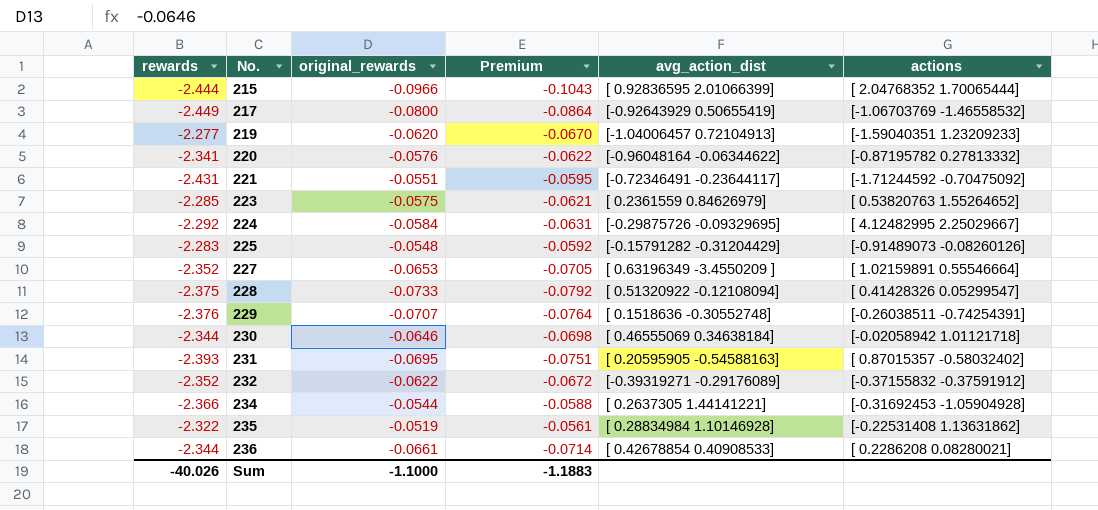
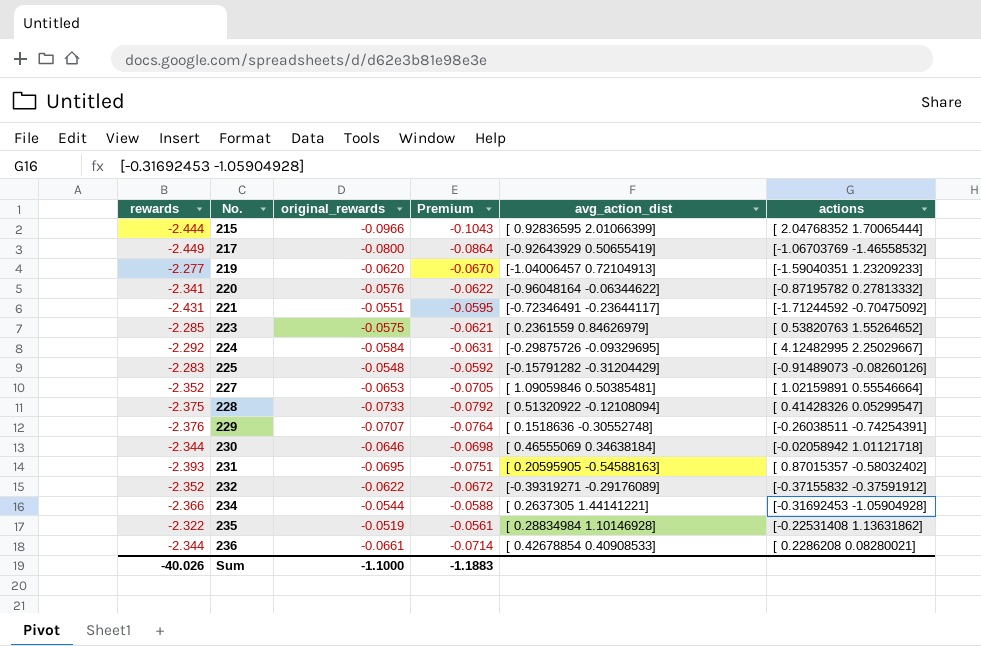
227 | avg_action_dist: [ 0.63196349 -3.4550209 ] -> [ 1.09059846 0.50385481]

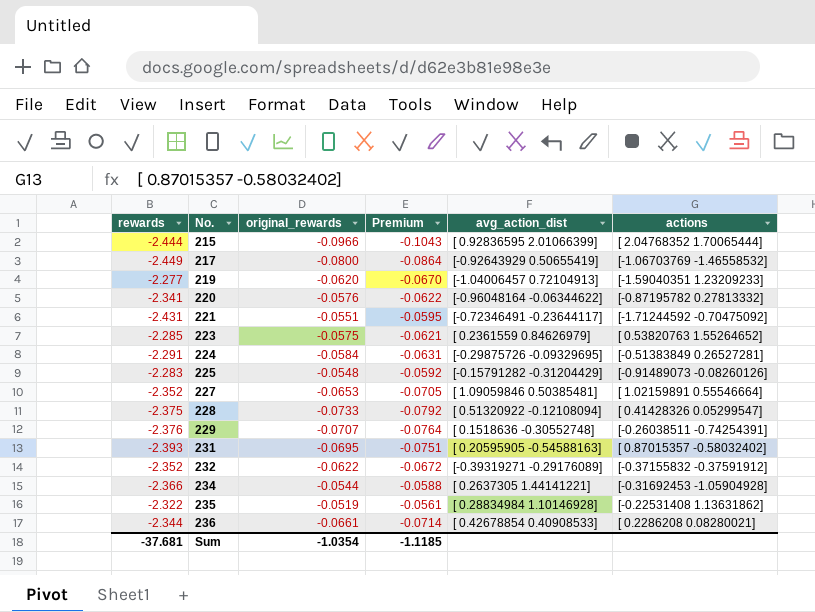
row 230: -2.344 | -0.0646 | -0.0698 | [ 0.46555069 0.34638184] | [-0.02058942 1.01121718] -> none
224 | rewards: -2.292 -> -2.291
224 | actions: [ 4.12482995 2.25029667] -> [-0.51383849 0.26527281]
Sum | rewards: -40.026 -> -37.681
Sum | original_rewards: -1.1000 -> -1.0354
Sum | Premium: -1.1883 -> -1.1185

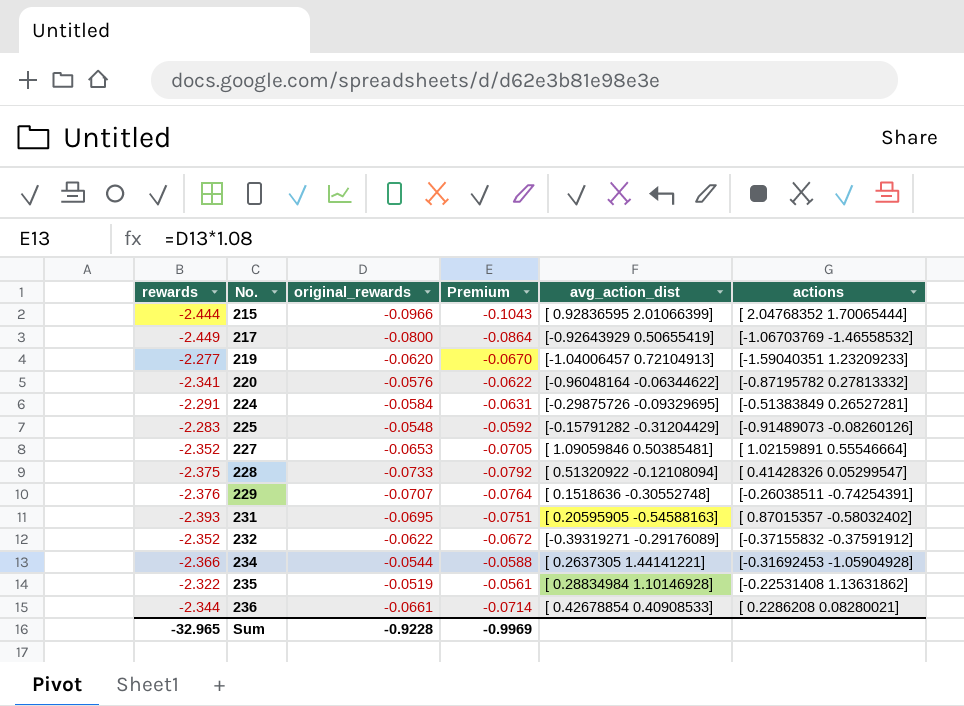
row 221: -2.431 | -0.0551 | -0.0595 | [-0.72346491 -0.23644117] | [-1.71244592 -0.70475092] -> none
row 223: -2.285 | -0.0575 | -0.0621 | [ 0.2361559 0.84626979] | [ 0.53820763 1.55264652] -> none
Sum | rewards: -37.681 -> -32.965
Sum | original_rewards: -1.0354 -> -0.9228
Sum | Premium: -1.1185 -> -0.9969

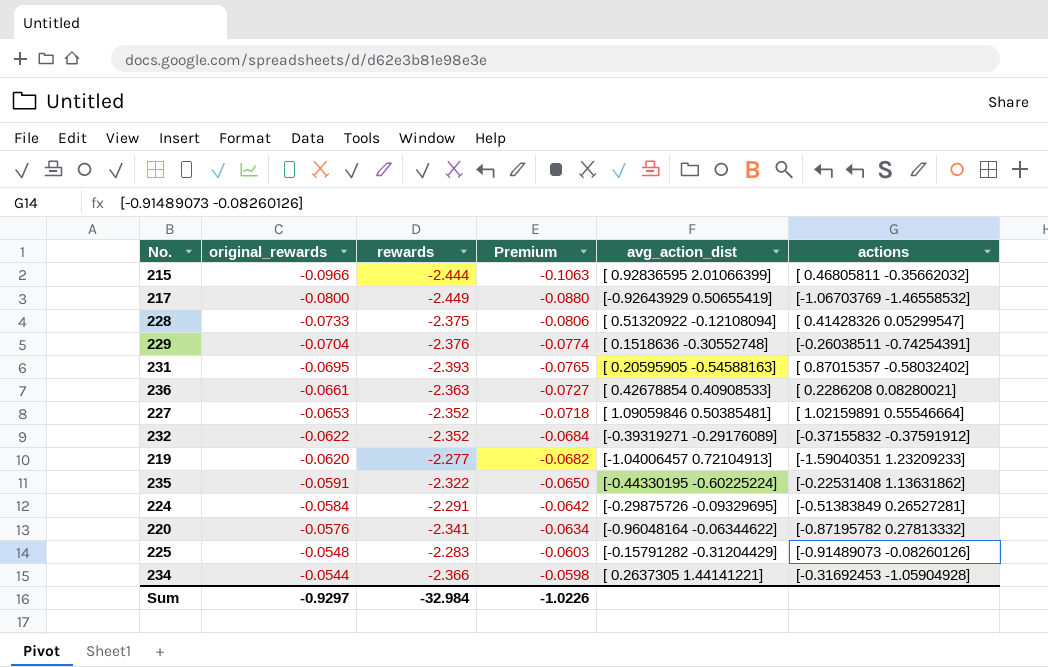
row order: No. ascending -> original_rewards ascending
column rewards | position: 1 -> 3
column Premium | formula: [original_rewards] * 1.08 -> [original_rewards] * 1.1
215 | actions: [ 2.04768352 1.70065444] -> [ 0.46805811 -0.35662032]
229 | original_rewards: -0.0707 -> -0.0704
236 | rewards: -2.344 -> -2.363
235 | original_rewards: -0.0519 -> -0.0591
235 | avg_action_dist: [ 0.28834984 1.10146928] -> [-0.44330195 -0.60225224]
Sum | original_rewards: -0.9228 -> -0.9297
Sum | rewards: -32.965 -> -32.984
Sum | Premium: -0.9969 -> -1.0226

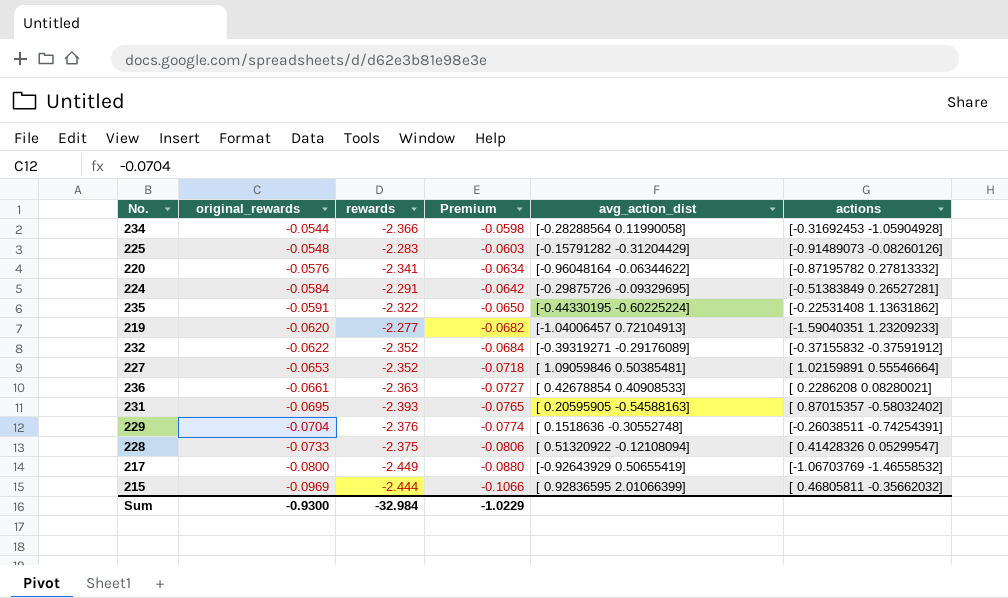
row order: original_rewards ascending -> original_rewards descending
234 | avg_action_dist: [ 0.2637305 1.44141221] -> [-0.28288564 0.11990058]
215 | original_rewards: -0.0966 -> -0.0969
215 | Premium: -0.1063 -> -0.1066
Sum | original_rewards: -0.9297 -> -0.9300
Sum | Premium: -1.0226 -> -1.0229

